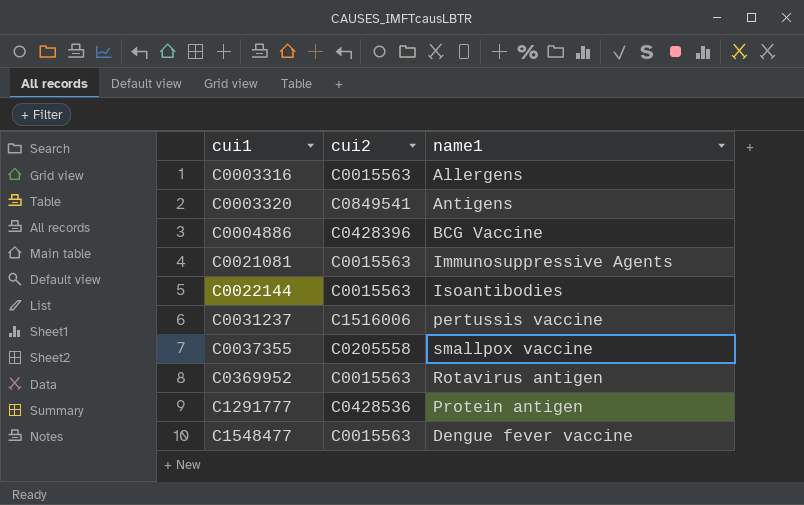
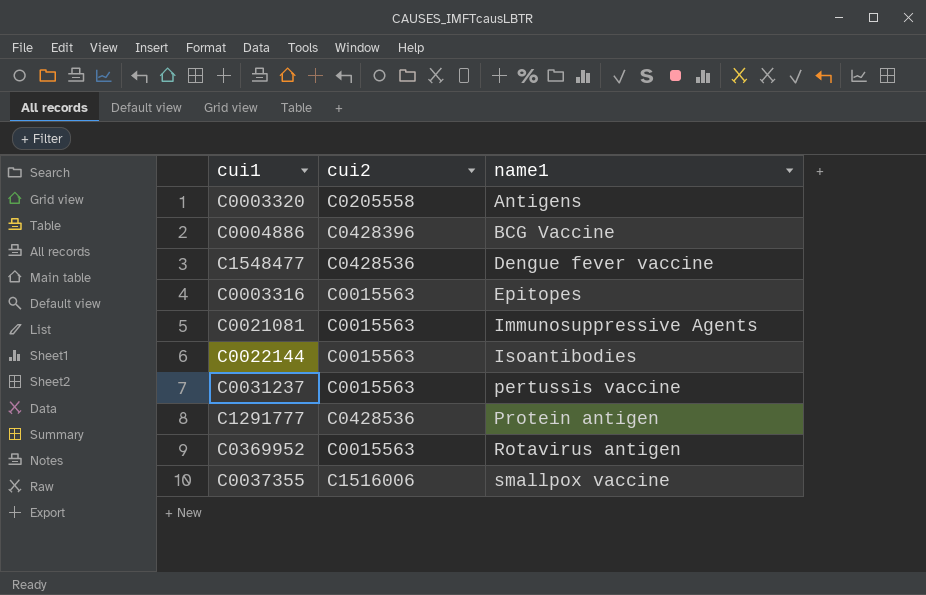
row order: cui1 ascending -> name1 ascending
C0003320 | cui2: C0849541 -> C0205558
C1548477 | cui2: C0015563 -> C0428536
C0003316 | name1: Allergens -> Epitopes
C0031237 | cui2: C1516006 -> C0015563
C0037355 | cui2: C0205558 -> C1516006

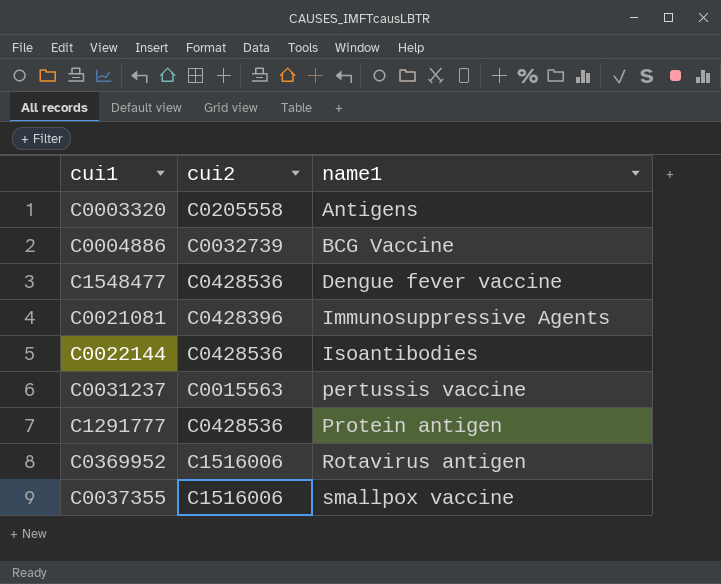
row C0003316: C0015563 | Epitopes -> none
C0004886 | cui2: C0428396 -> C0032739
C0021081 | cui2: C0015563 -> C0428396
C0022144 | cui2: C0015563 -> C0428536
C0369952 | cui2: C0015563 -> C1516006

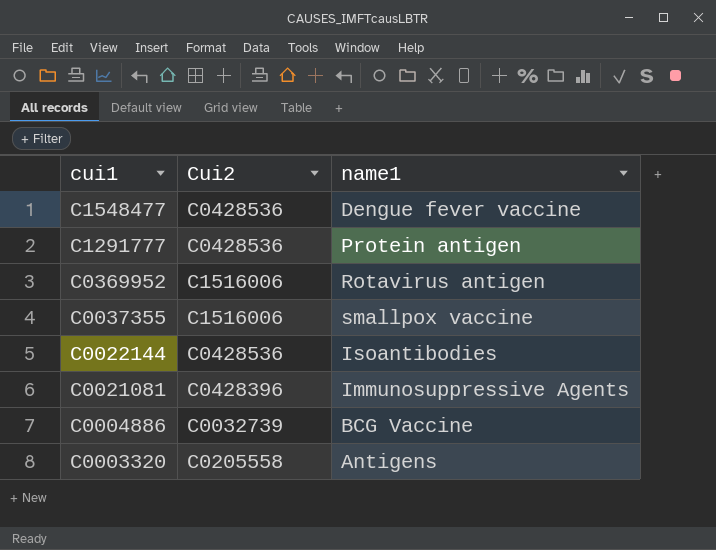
row order: name1 ascending -> cui1 descending
column name: cui2 -> Cui2
row C0031237: C0015563 | pertussis vaccine -> none

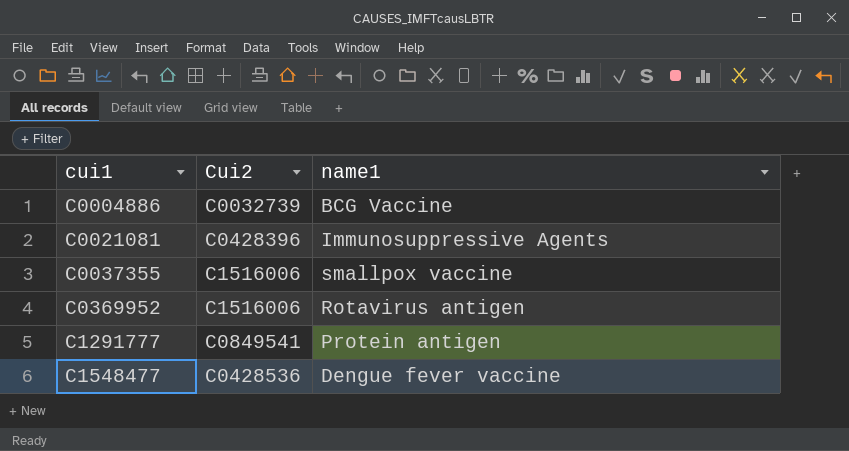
row order: cui1 descending -> cui1 ascending
row C0022144: C0428536 | Isoantibodies -> none
row C0003320: C0205558 | Antigens -> none
C1291777 | Cui2: C0428536 -> C0849541

